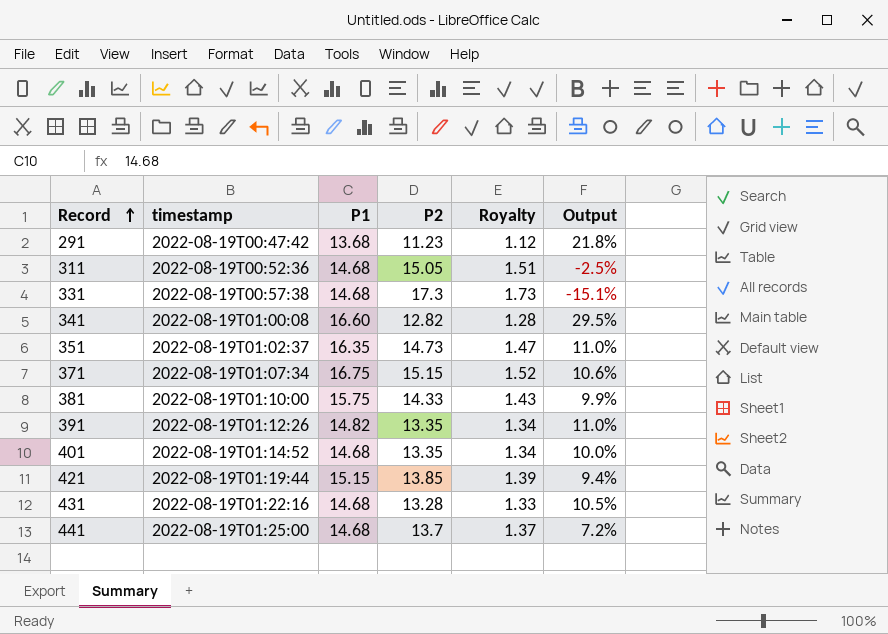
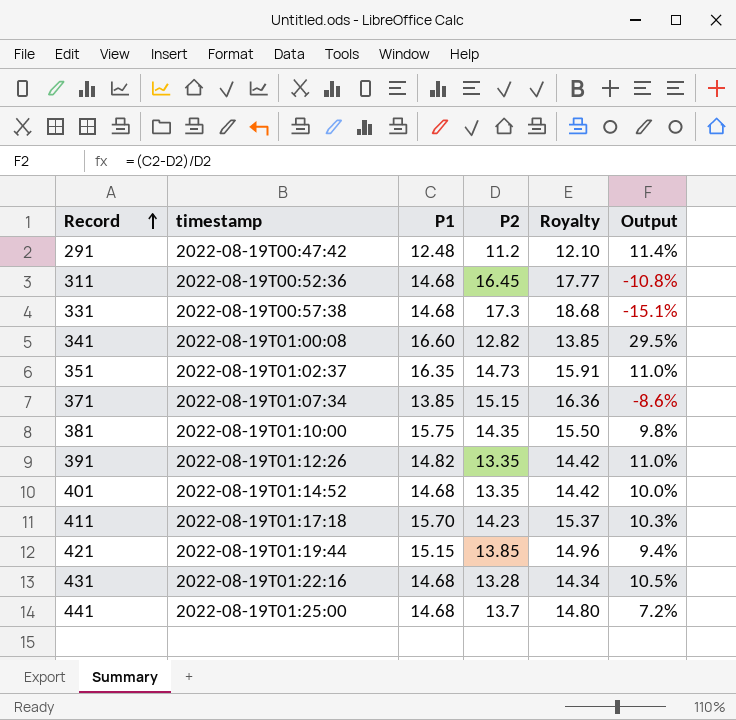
column Royalty | formula: [P2] * 0.1 -> [P2] * 1.08
291 | P1: 13.68 -> 12.48
291 | P2: 11.23 -> 11.2
291 | Output: 21.8% -> 11.4%
311 | P2: 15.05 -> 16.45
311 | Output: -2.5% -> -10.8%
371 | P1: 16.75 -> 13.85
371 | Output: 10.6% -> -8.6%
381 | P2: 14.33 -> 14.35
381 | Output: 9.9% -> 9.8%
row 411: none -> 2022-08-19T01:17:18 | 15.70 | 14.23 | 15.37 | 10.3%

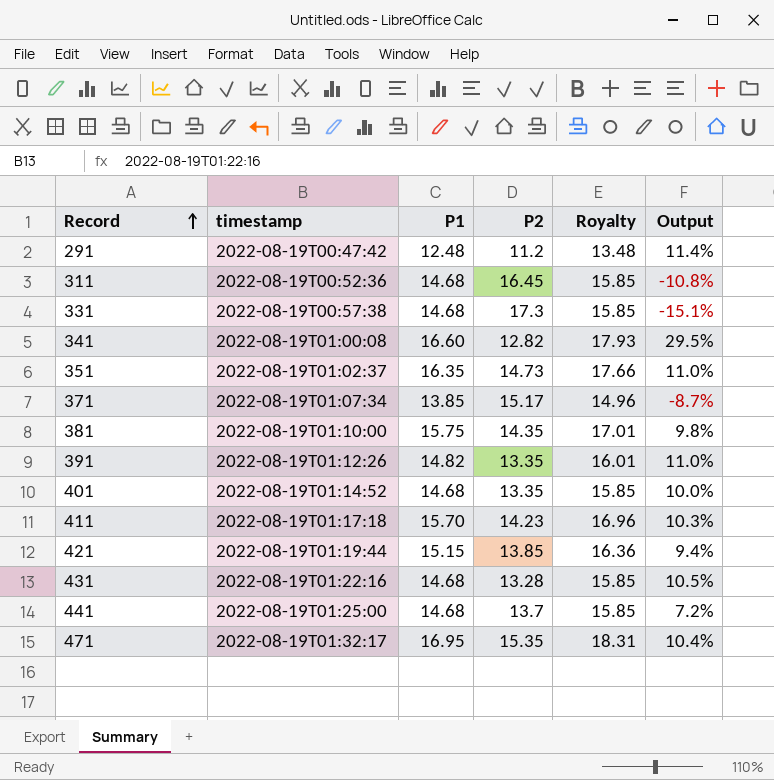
column Royalty | formula: [P2] * 1.08 -> [P1] * 1.08
371 | P2: 15.15 -> 15.17
371 | Output: -8.6% -> -8.7%
row 471: none -> 2022-08-19T01:32:17 | 16.95 | 15.35 | 18.31 | 10.4%

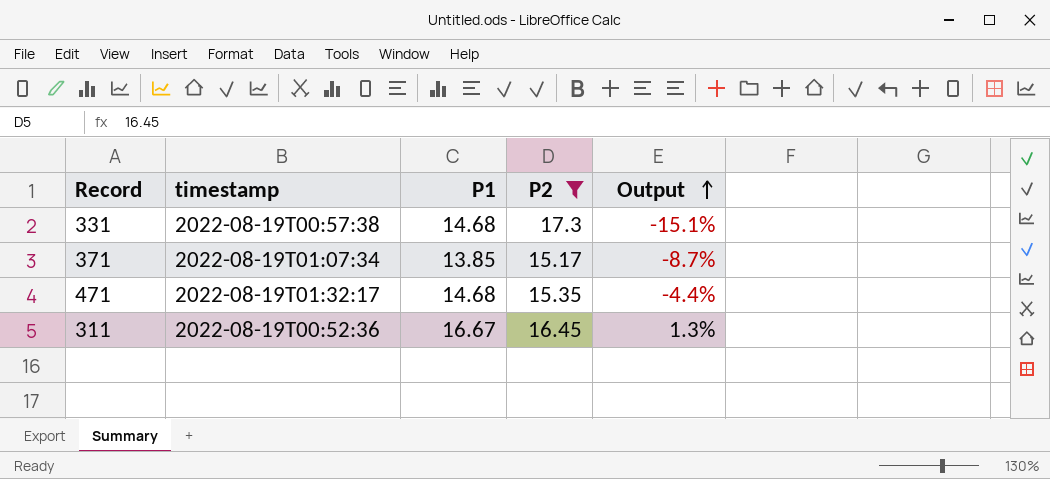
filter: none -> P2 >= 15.17
row order: Record ascending -> Output ascending
column Royalty | formula: [P1] * 1.08 -> none
471 | P1: 16.95 -> 14.68
471 | Output: 10.4% -> -4.4%
311 | P1: 14.68 -> 16.67
311 | Output: -10.8% -> 1.3%

